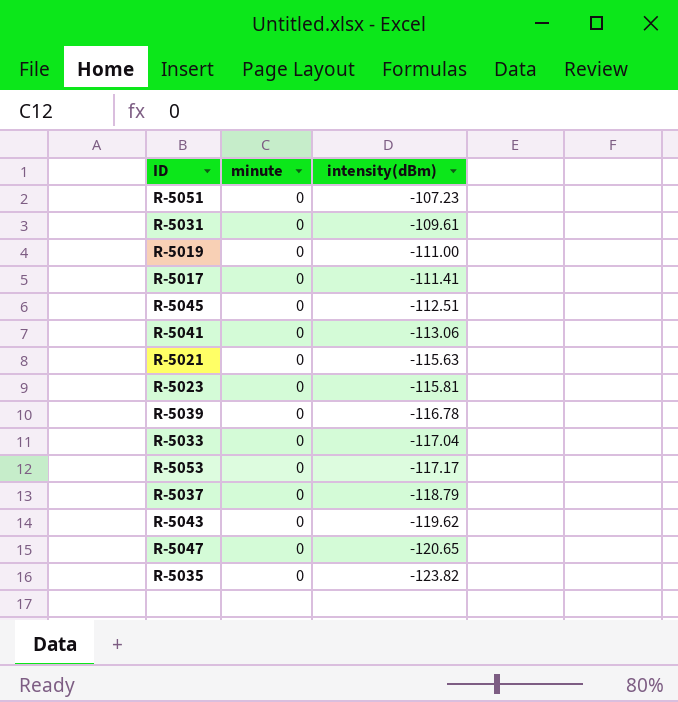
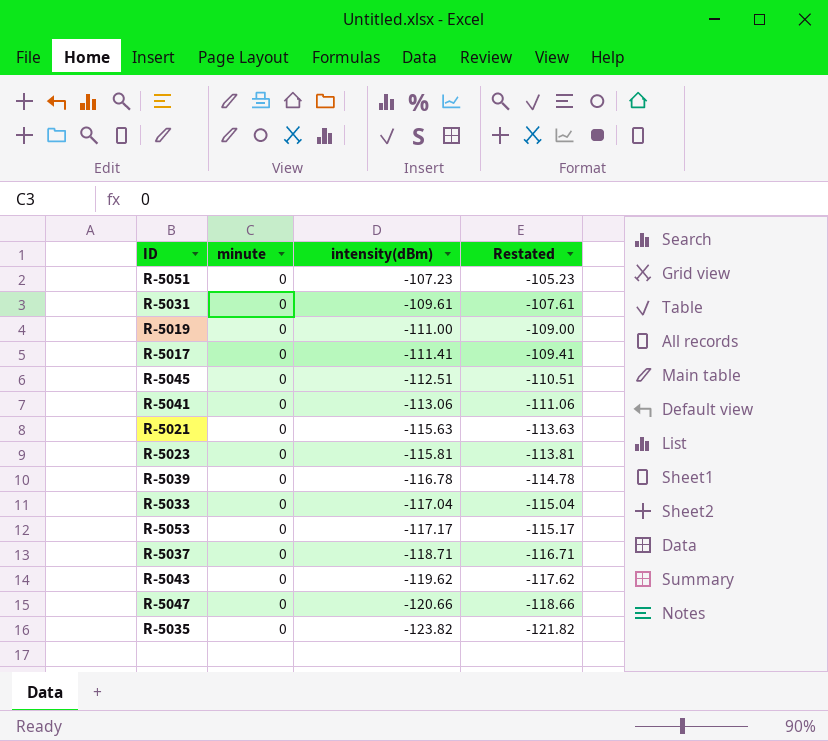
column Restated | formula: none -> [intensity(dBm)] + 2
R-5037 | intensity(dBm): -118.79 -> -118.71
R-5047 | intensity(dBm): -120.65 -> -120.66

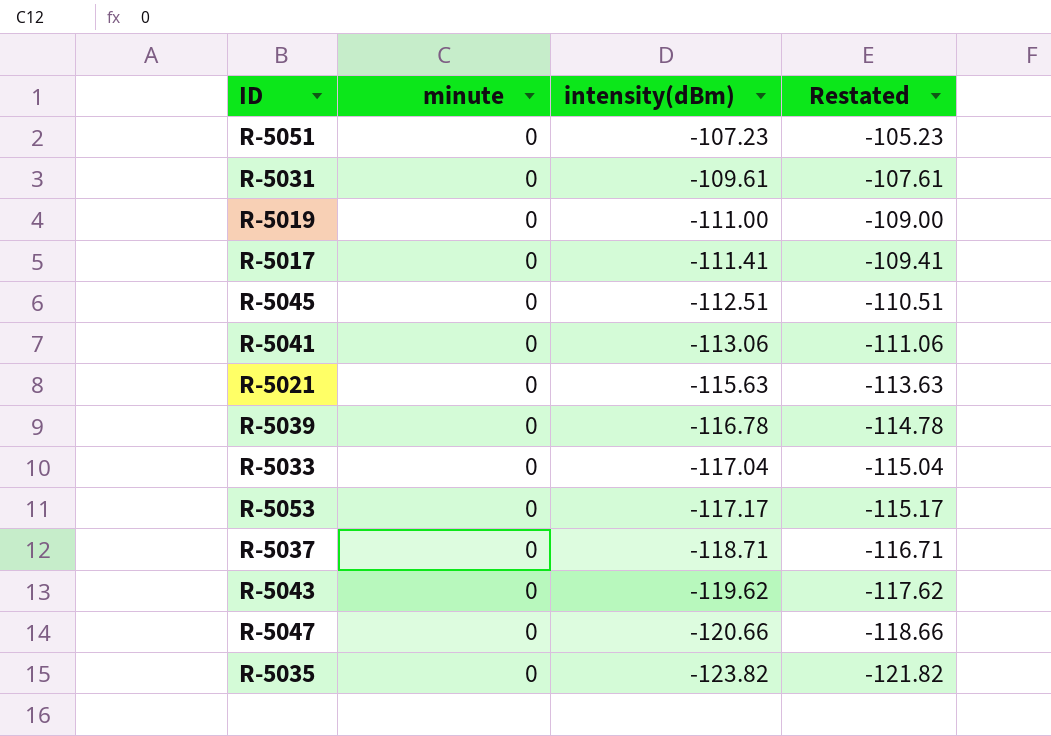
row R-5023: 0 | -115.81 | -113.81 -> none

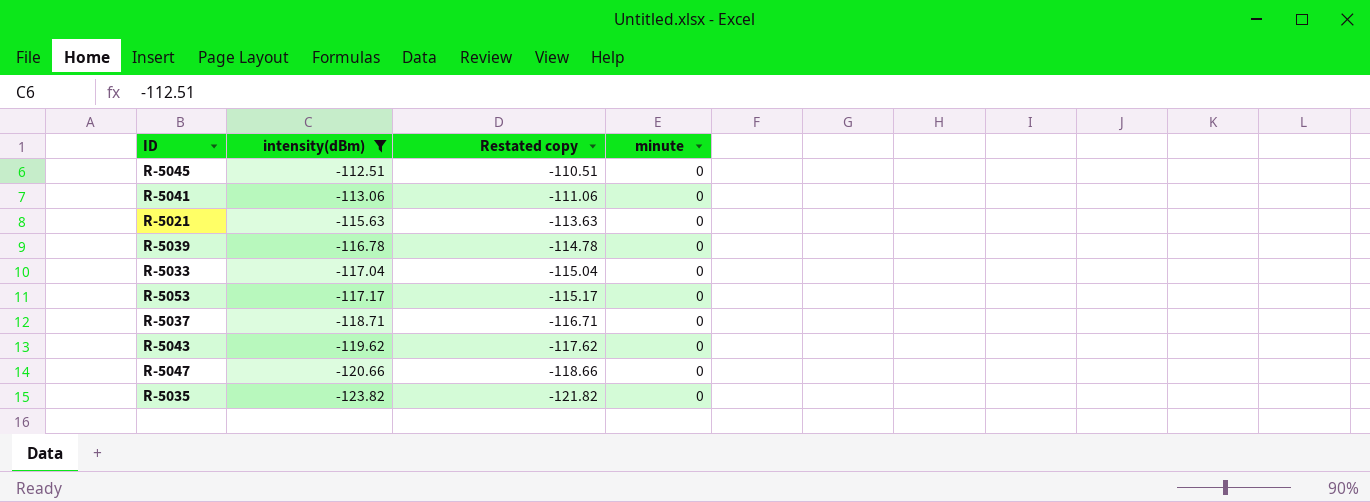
filter: none -> intensity(dBm) <= -112.51
column name: Restated -> Restated copy
column minute | position: 2 -> 4

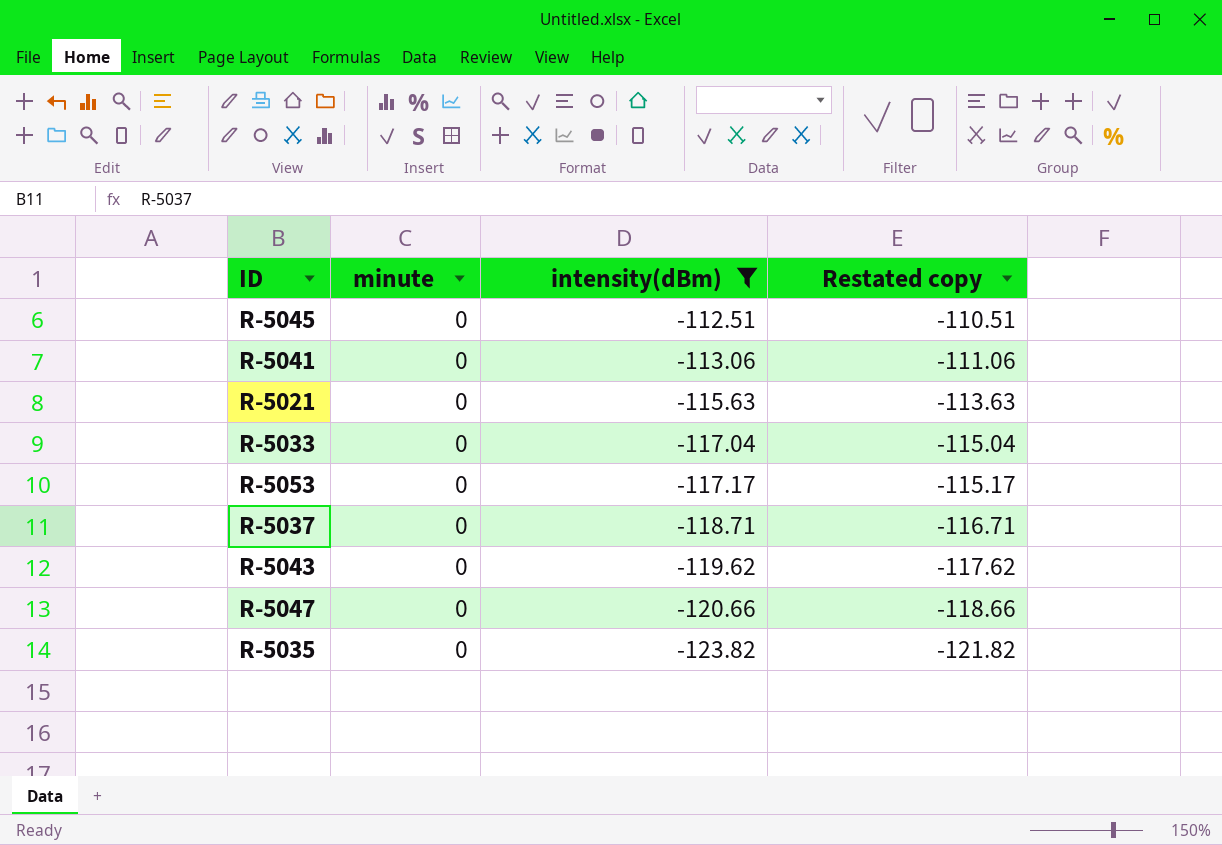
column minute | position: 4 -> 2
row R-5039: -116.78 | -114.78 | 0 -> none

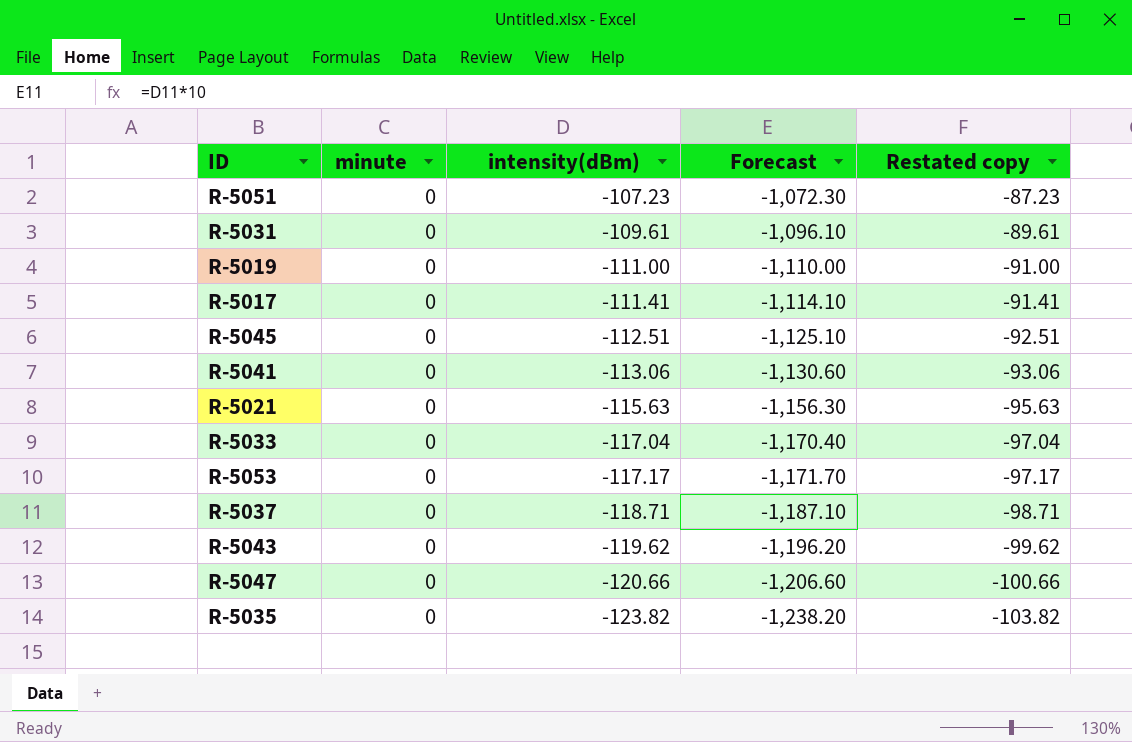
filter: intensity(dBm) <= -112.51 -> none
column Forecast | formula: none -> [intensity(dBm)] * 10
column Restated copy | formula: [intensity(dBm)] + 2 -> [intensity(dBm)] + 20

